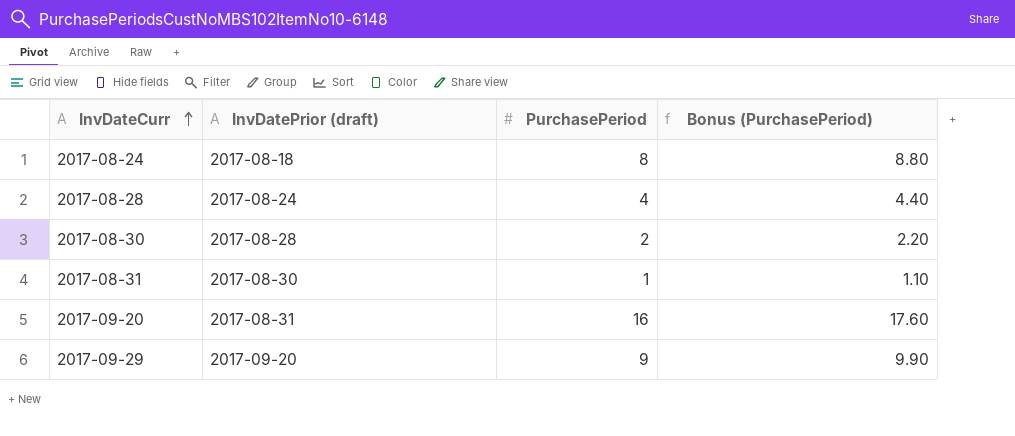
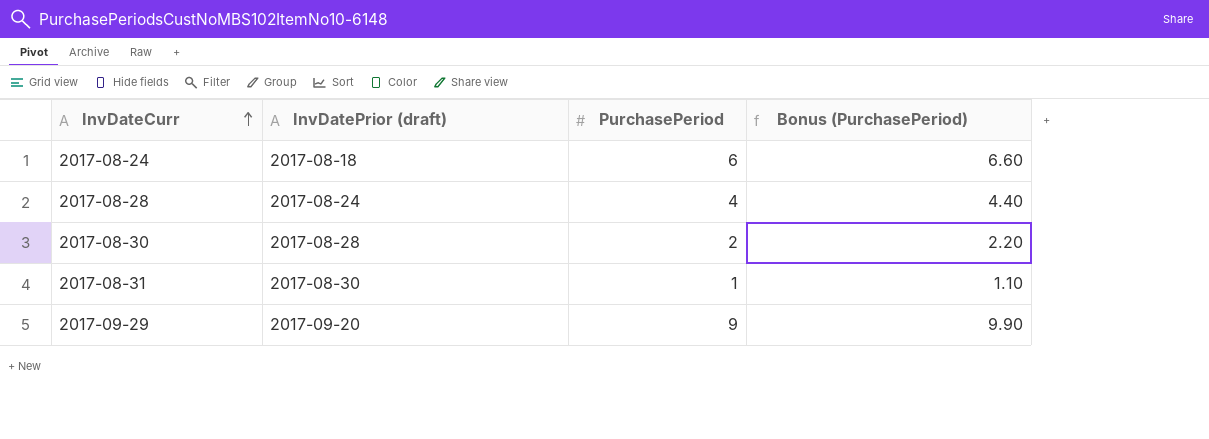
row 2017-09-20: 2017-08-31 | 16 | 17.60 -> none
2017-08-24 | PurchasePeriod: 8 -> 6
2017-08-24 | Bonus (PurchasePeriod): 8.80 -> 6.60

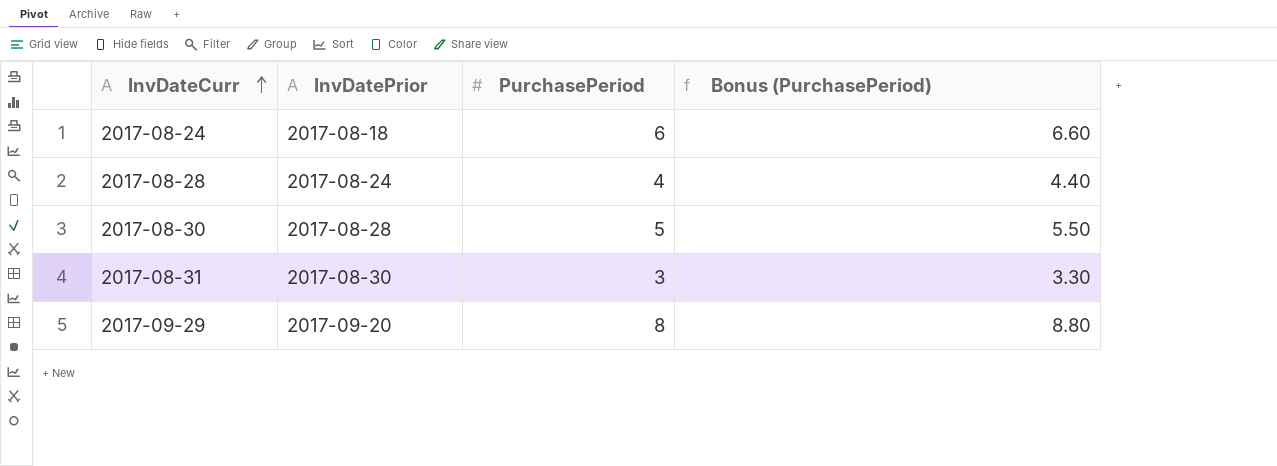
column name: InvDatePrior (draft) -> InvDatePrior
2017-08-30 | PurchasePeriod: 2 -> 5
2017-08-30 | Bonus (PurchasePeriod): 2.20 -> 5.50
2017-08-31 | PurchasePeriod: 1 -> 3
2017-08-31 | Bonus (PurchasePeriod): 1.10 -> 3.30
2017-09-29 | PurchasePeriod: 9 -> 8
2017-09-29 | Bonus (PurchasePeriod): 9.90 -> 8.80

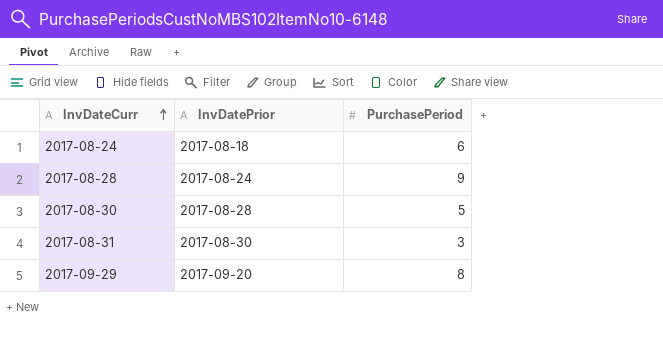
column Bonus (PurchasePeriod) | formula: [PurchasePeriod] * 1.1 -> none
2017-08-28 | PurchasePeriod: 4 -> 9

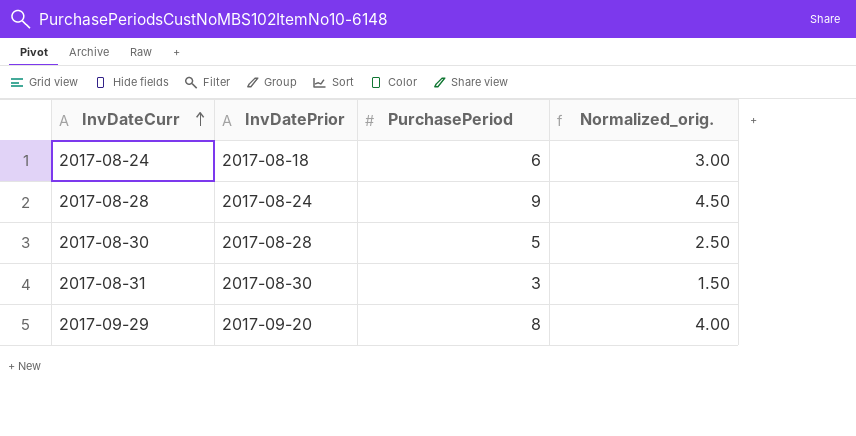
column Normalized_orig. | formula: none -> [PurchasePeriod] * 0.5

